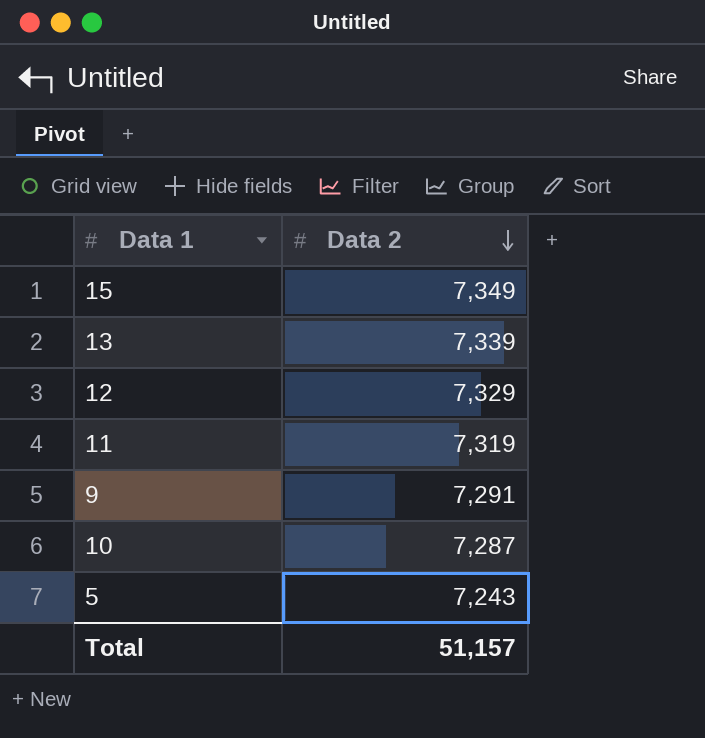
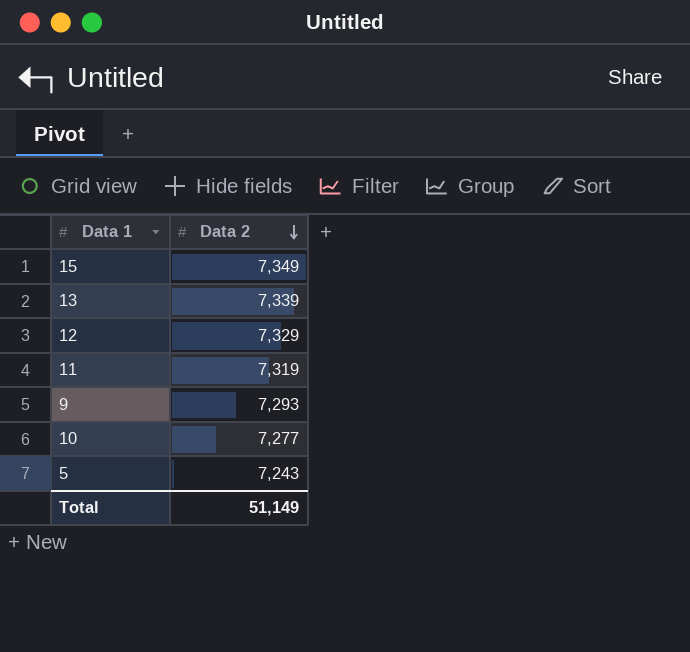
9 | Data 2: 7,291 -> 7,293
10 | Data 2: 7,287 -> 7,277
Total | Data 2: 51,157 -> 51,149

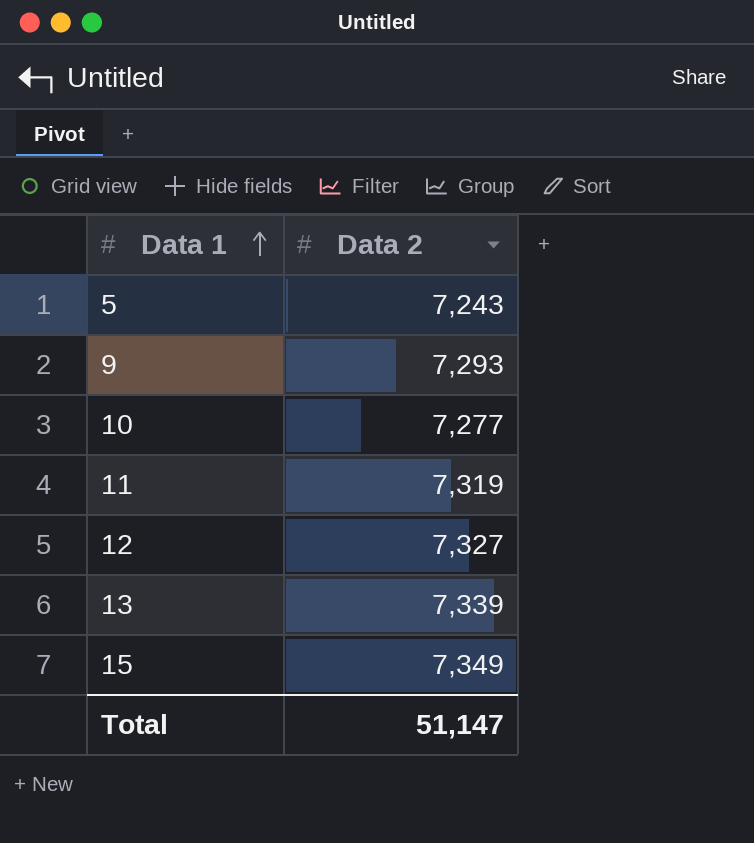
row order: Data 2 descending -> Data 1 ascending
12 | Data 2: 7,329 -> 7,327
Total | Data 2: 51,149 -> 51,147

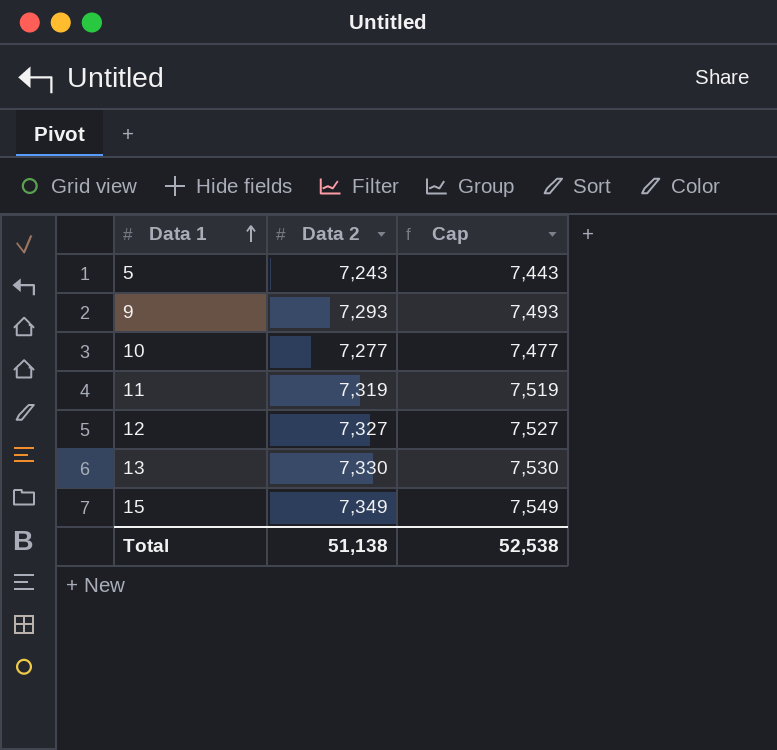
column Cap | formula: none -> [Data 2] + 200
13 | Data 2: 7,339 -> 7,330
Total | Data 2: 51,147 -> 51,138

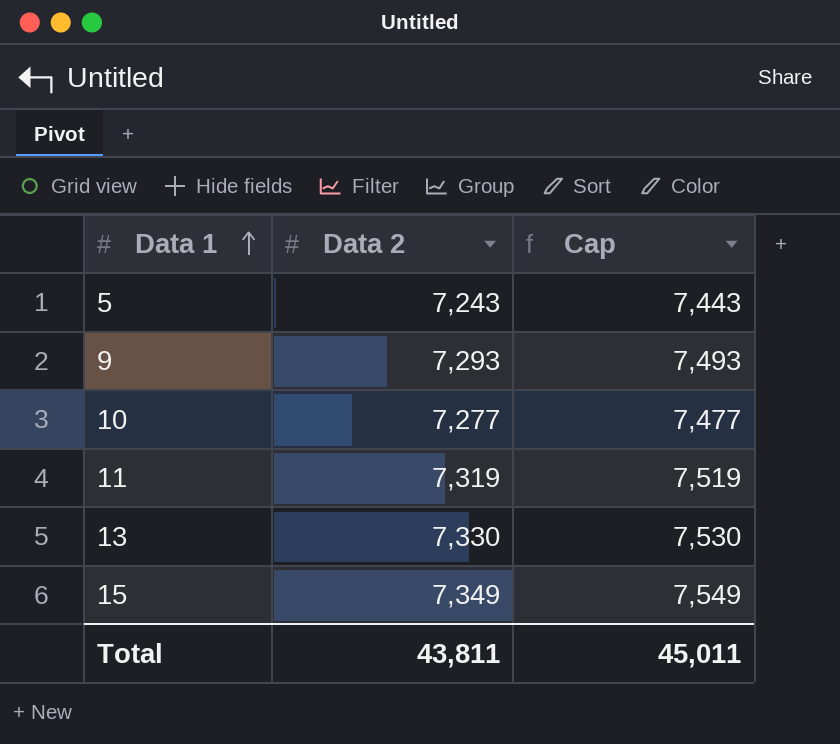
row 12: 7,327 | 7,527 -> none
Total | Data 2: 51,138 -> 43,811
Total | Cap: 52,538 -> 45,011

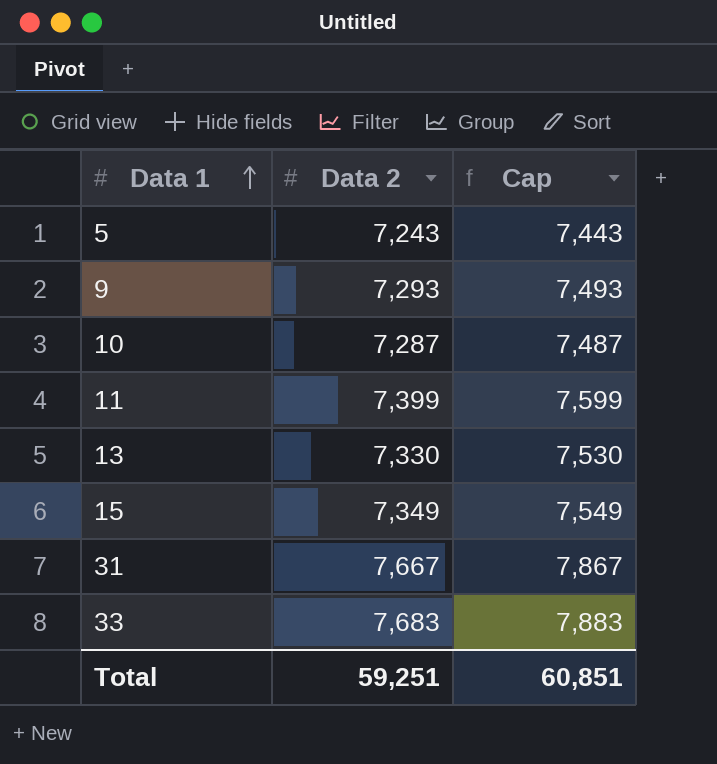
10 | Data 2: 7,277 -> 7,287
10 | Cap: 7,477 -> 7,487
11 | Data 2: 7,319 -> 7,399
11 | Cap: 7,519 -> 7,599
row 31: none -> 7,667 | 7,867
row 33: none -> 7,683 | 7,883
Total | Data 2: 43,811 -> 59,251
Total | Cap: 45,011 -> 60,851

